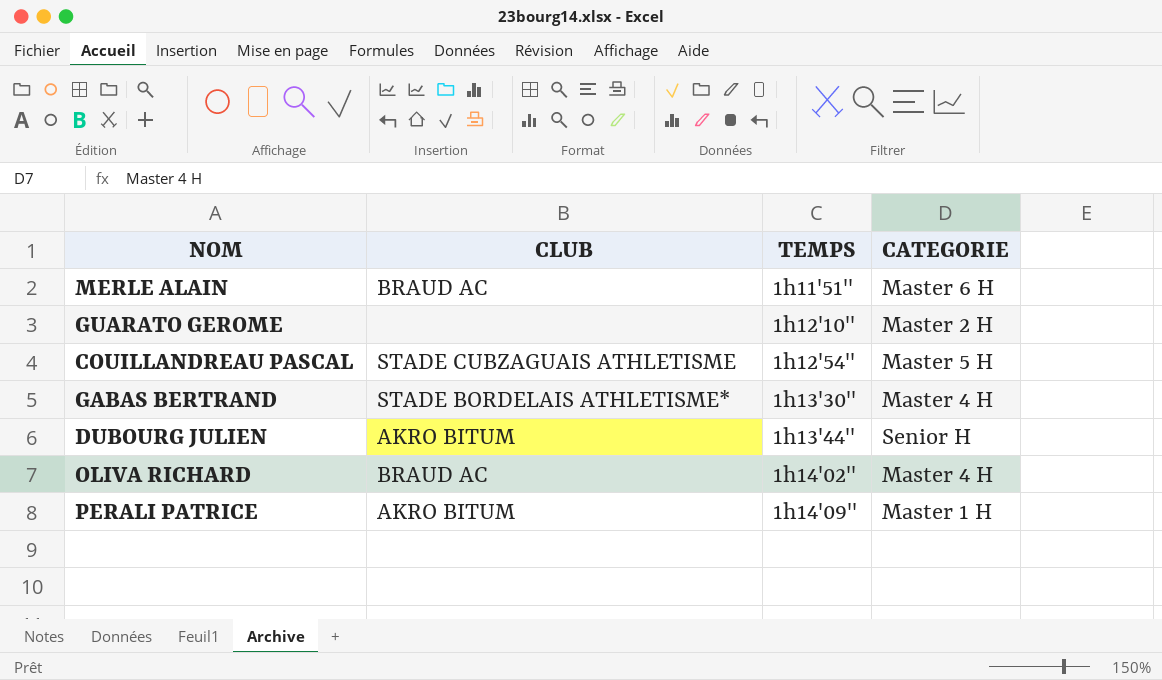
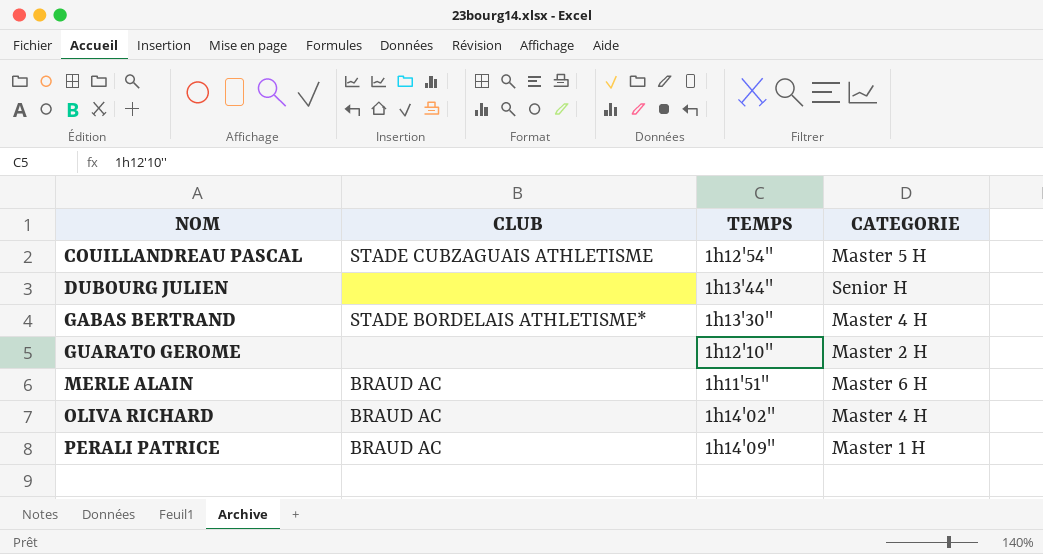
row order: TEMPS ascending -> NOM ascending
DUBOURG JULIEN | CLUB: AKRO BITUM -> none
PERALI PATRICE | CLUB: AKRO BITUM -> BRAUD AC

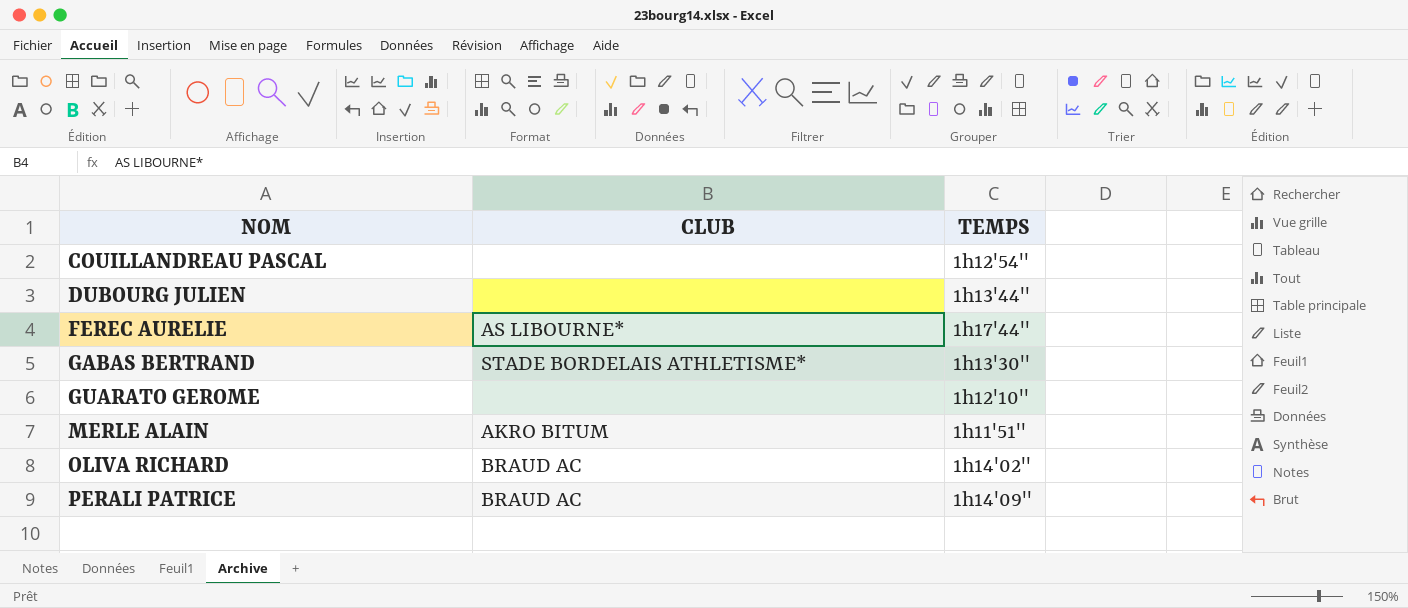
column CATEGORIE | position: 4 -> none
COUILLANDREAU PASCAL | CLUB: STADE CUBZAGUAIS ATHLETISME -> none
row FEREC AURELIE: none -> AS LIBOURNE* | 1h17'44''
MERLE ALAIN | CLUB: BRAUD AC -> AKRO BITUM

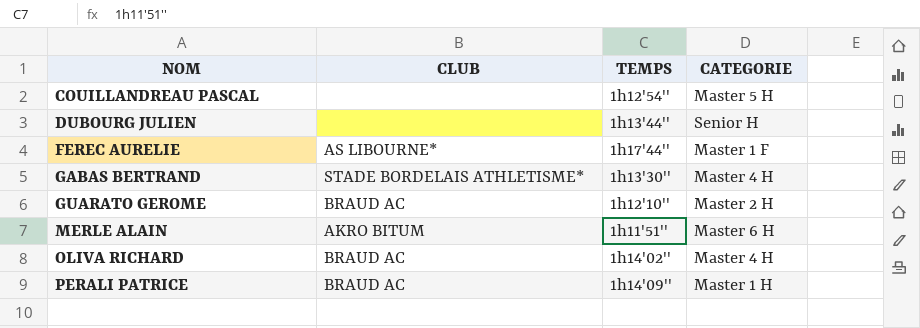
column CATEGORIE | position: none -> 4
GUARATO GEROME | CLUB: none -> BRAUD AC

